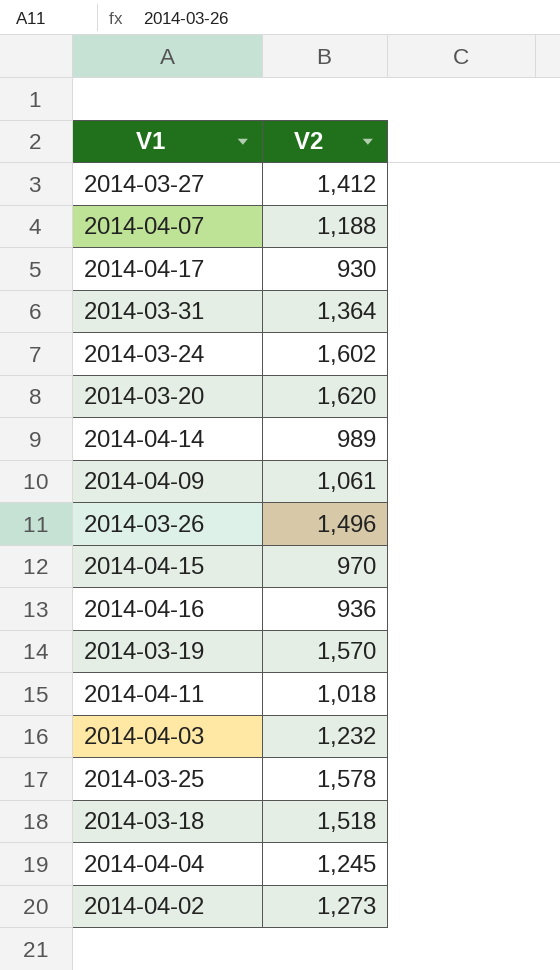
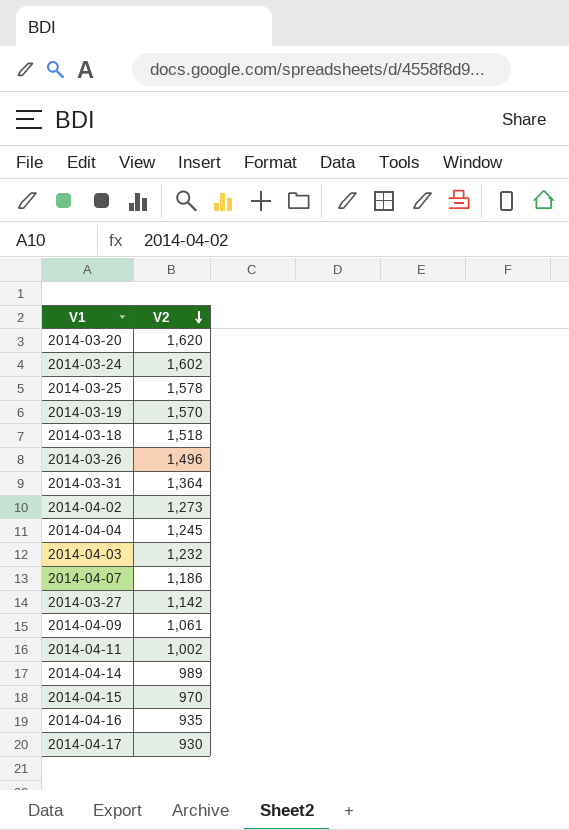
row order: none -> V2 descending
2014-04-07 | V2: 1,188 -> 1,186
2014-03-27 | V2: 1,412 -> 1,142
2014-04-11 | V2: 1,018 -> 1,002
2014-04-16 | V2: 936 -> 935

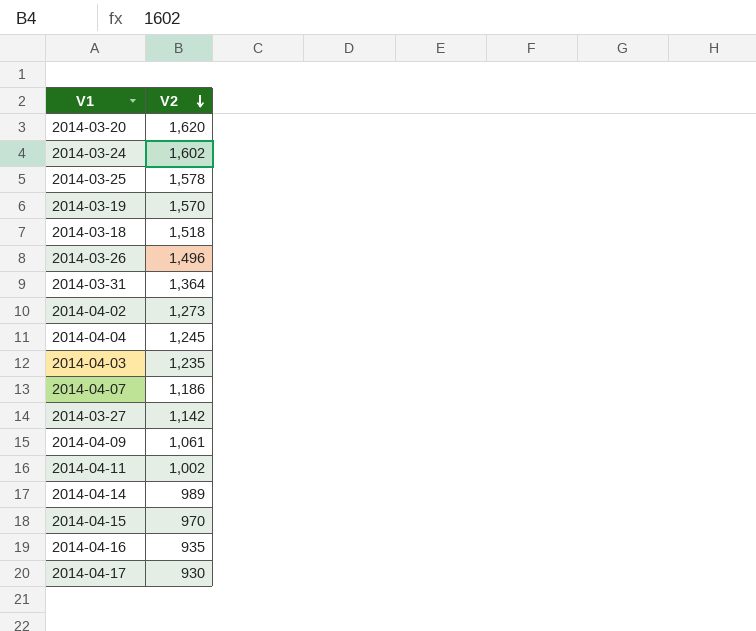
2014-04-03 | V2: 1,232 -> 1,235

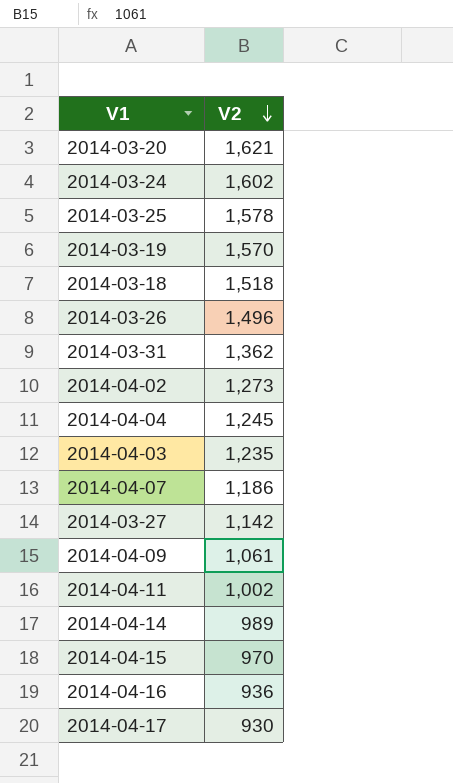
2014-03-20 | V2: 1,620 -> 1,621
2014-03-31 | V2: 1,364 -> 1,362
2014-04-16 | V2: 935 -> 936

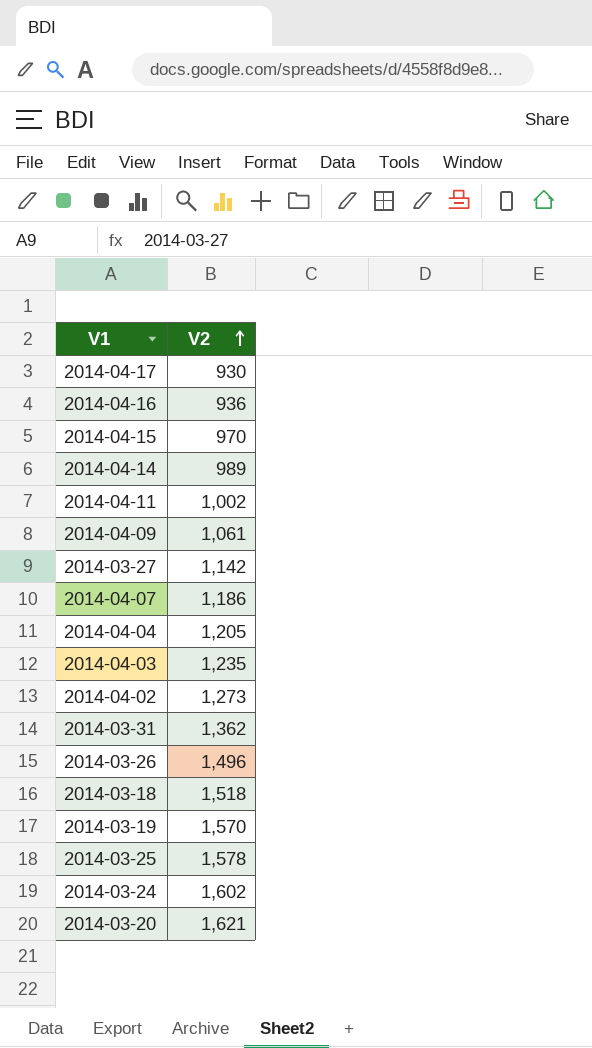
row order: V2 descending -> V2 ascending
2014-04-04 | V2: 1,245 -> 1,205

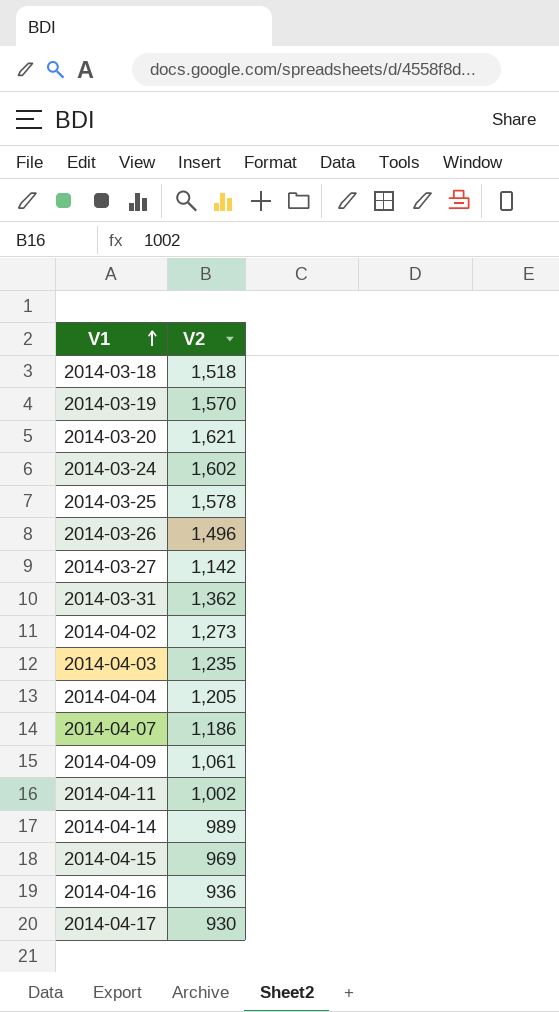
row order: V2 ascending -> V1 ascending
2014-04-15 | V2: 970 -> 969

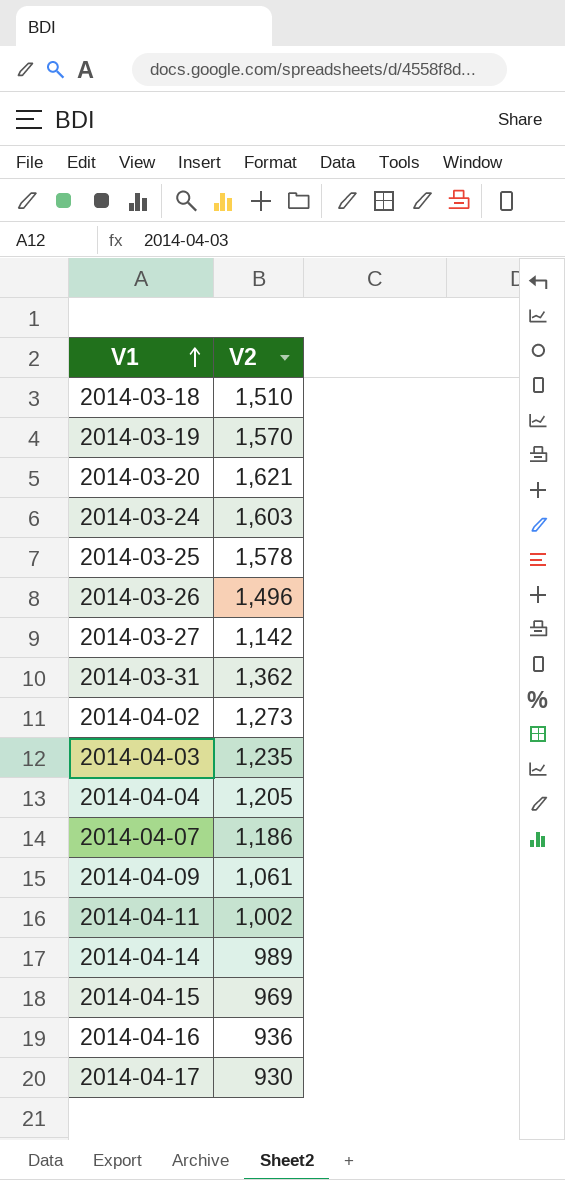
2014-03-18 | V2: 1,518 -> 1,510
2014-03-24 | V2: 1,602 -> 1,603

